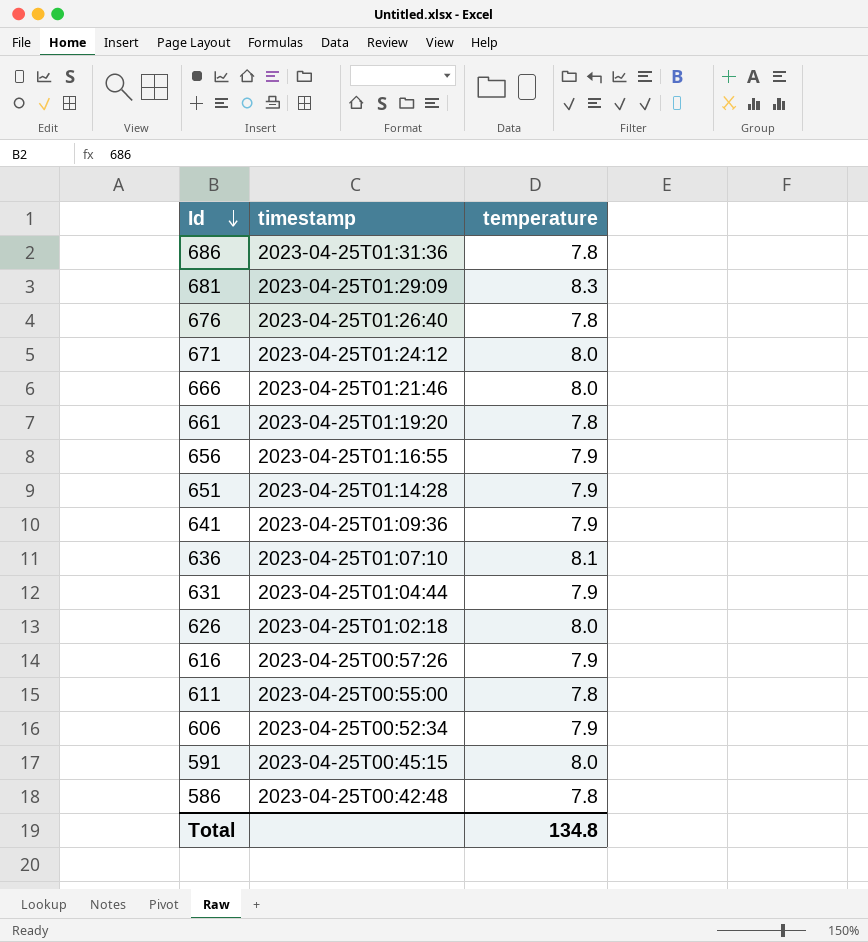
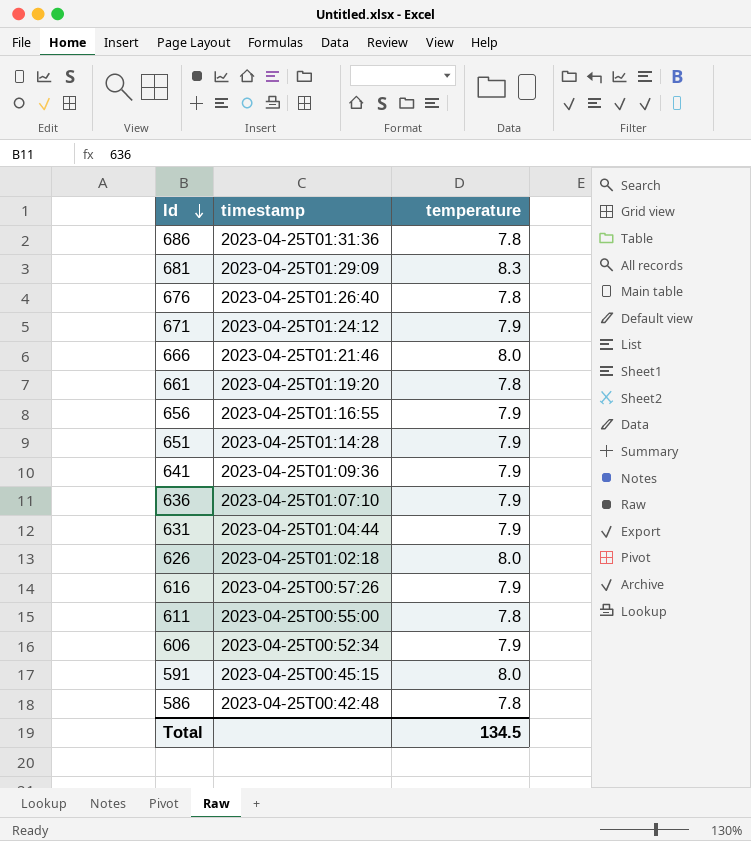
671 | temperature: 8.0 -> 7.9
636 | temperature: 8.1 -> 7.9
Total | temperature: 134.8 -> 134.5

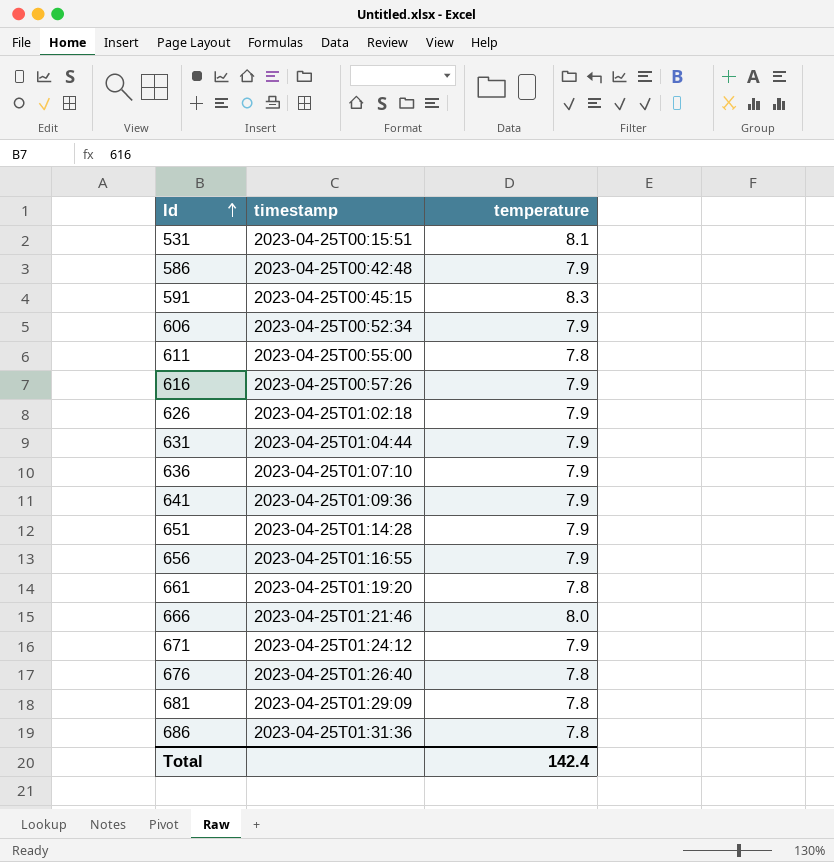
row order: Id descending -> Id ascending
row 531: none -> 2023-04-25T00:15:51 | 8.1
586 | temperature: 7.8 -> 7.9
591 | temperature: 8.0 -> 8.3
626 | temperature: 8.0 -> 7.9
681 | temperature: 8.3 -> 7.8
Total | temperature: 134.5 -> 142.4

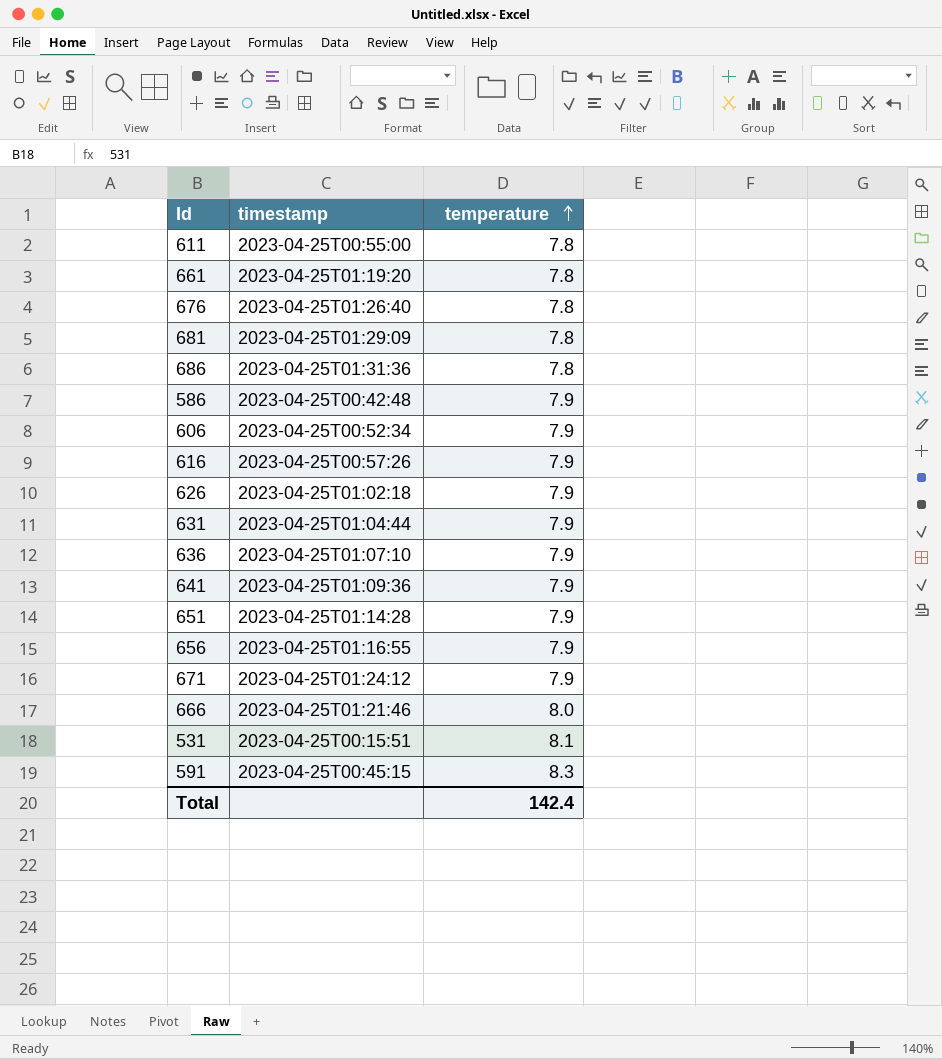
row order: Id ascending -> temperature ascending

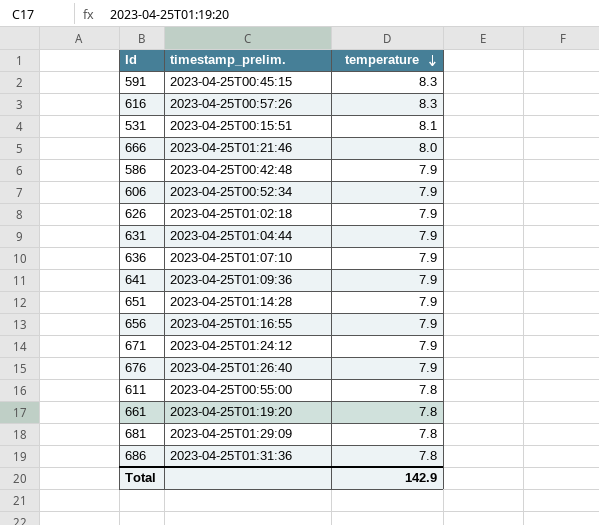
row order: temperature ascending -> temperature descending
column name: timestamp -> timestamp_prelim.
616 | temperature: 7.9 -> 8.3
676 | temperature: 7.8 -> 7.9
Total | temperature: 142.4 -> 142.9

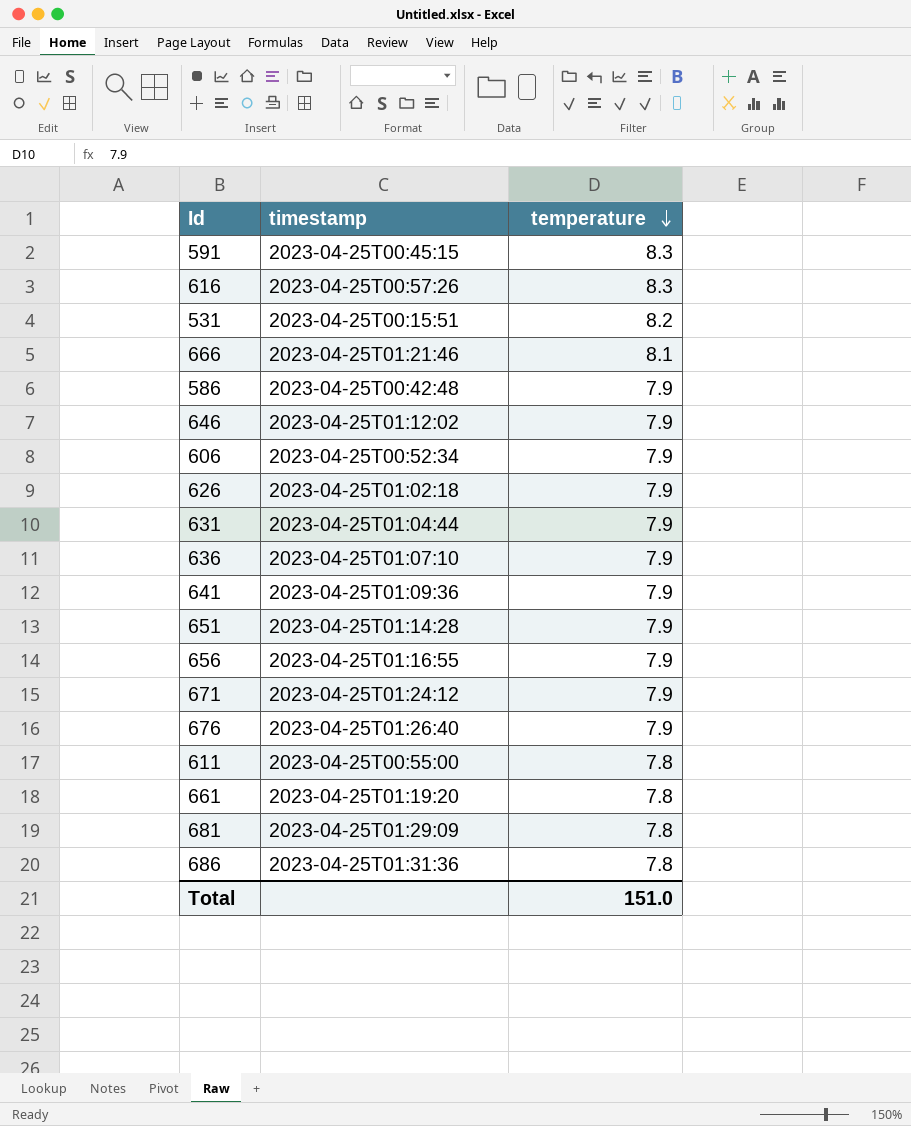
column name: timestamp_prelim. -> timestamp
531 | temperature: 8.1 -> 8.2
666 | temperature: 8.0 -> 8.1
row 646: none -> 2023-04-25T01:12:02 | 7.9
Total | temperature: 142.9 -> 151.0

